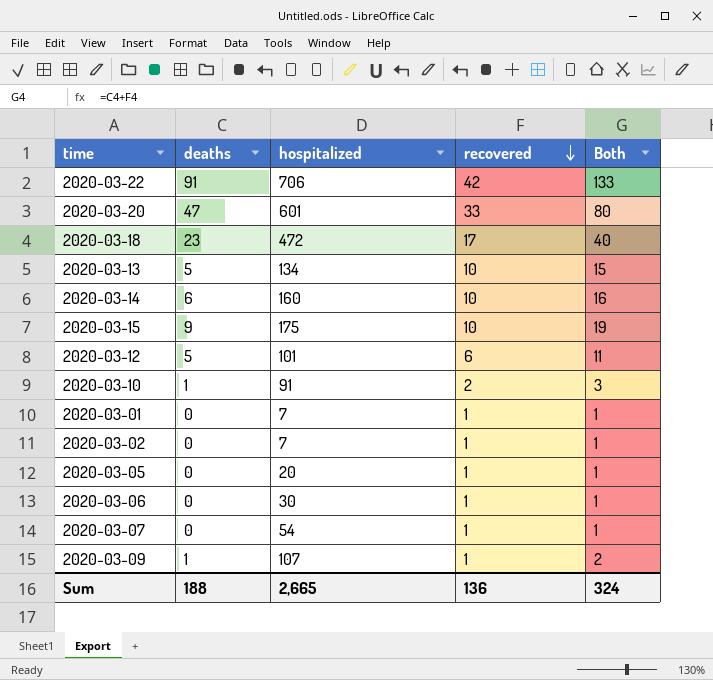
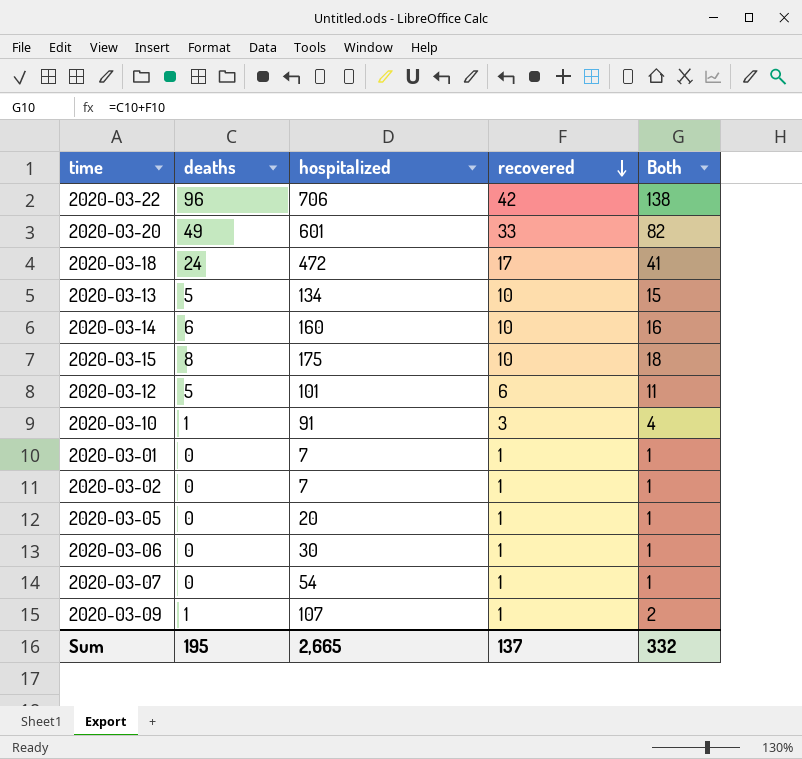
2020-03-22 | deaths: 91 -> 96
2020-03-22 | Both: 133 -> 138
2020-03-20 | deaths: 47 -> 49
2020-03-20 | Both: 80 -> 82
2020-03-18 | deaths: 23 -> 24
2020-03-18 | Both: 40 -> 41
2020-03-15 | deaths: 9 -> 8
2020-03-15 | Both: 19 -> 18
2020-03-10 | recovered: 2 -> 3
2020-03-10 | Both: 3 -> 4
Sum | deaths: 188 -> 195
Sum | recovered: 136 -> 137
Sum | Both: 324 -> 332

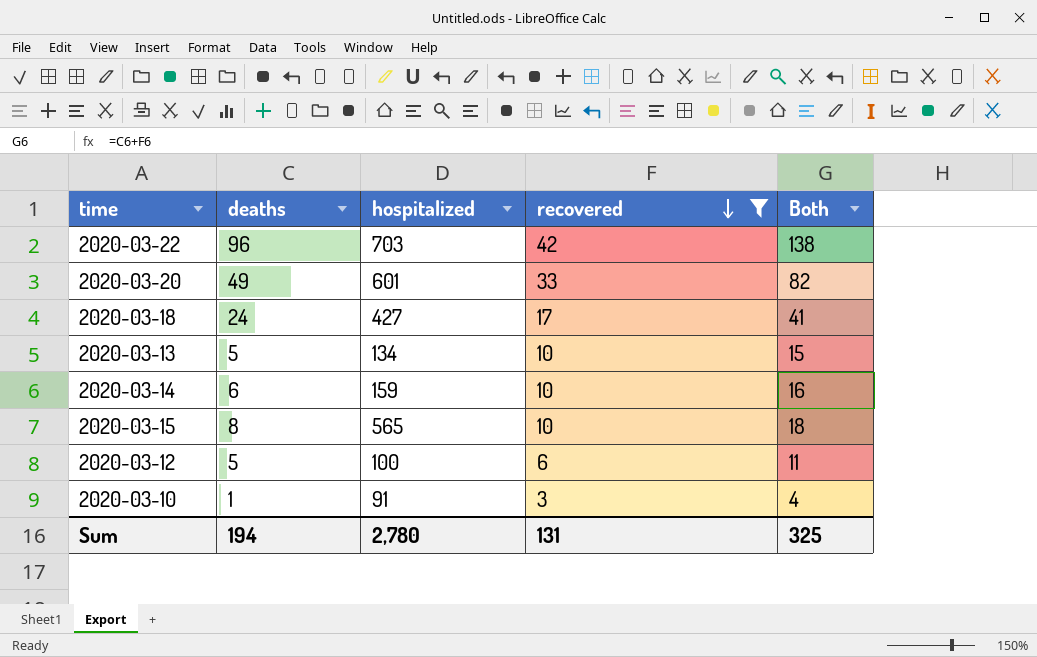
filter: none -> recovered != 1
2020-03-22 | hospitalized: 706 -> 703
2020-03-18 | hospitalized: 472 -> 427
2020-03-14 | hospitalized: 160 -> 159
2020-03-15 | hospitalized: 175 -> 565
2020-03-12 | hospitalized: 101 -> 100
Sum | deaths: 195 -> 194
Sum | hospitalized: 2,665 -> 2,780
Sum | recovered: 137 -> 131
Sum | Both: 332 -> 325

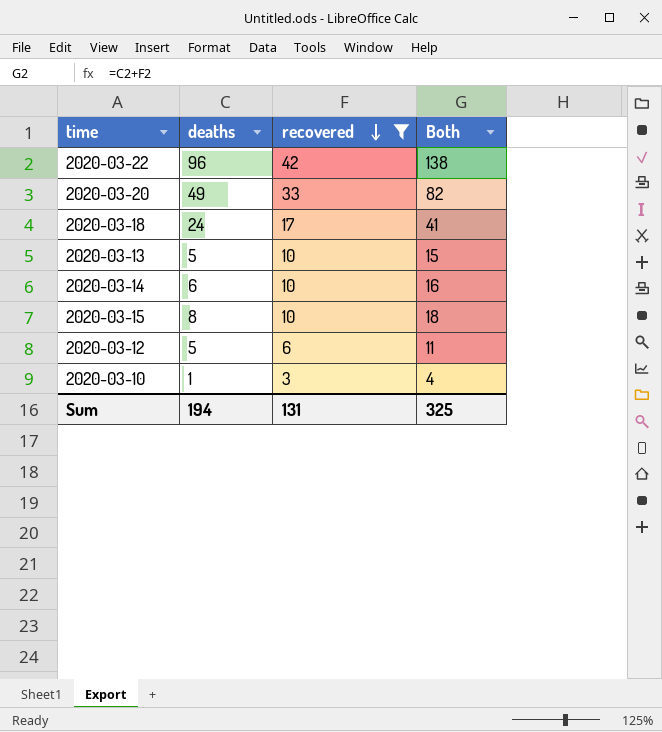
column hospitalized | position: 3 -> none

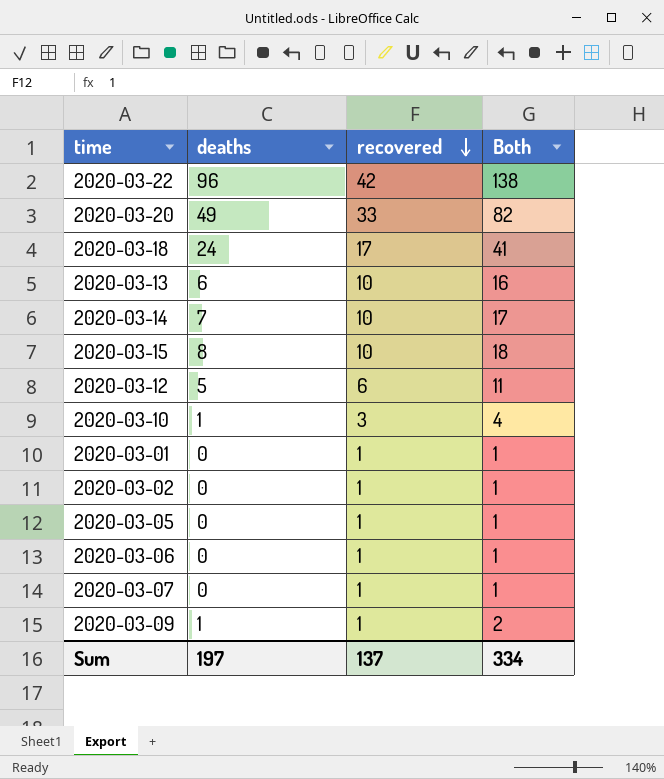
filter: recovered != 1 -> none
2020-03-13 | deaths: 5 -> 6
2020-03-13 | Both: 15 -> 16
2020-03-14 | deaths: 6 -> 7
2020-03-14 | Both: 16 -> 17
Sum | deaths: 194 -> 197
Sum | recovered: 131 -> 137
Sum | Both: 325 -> 334

